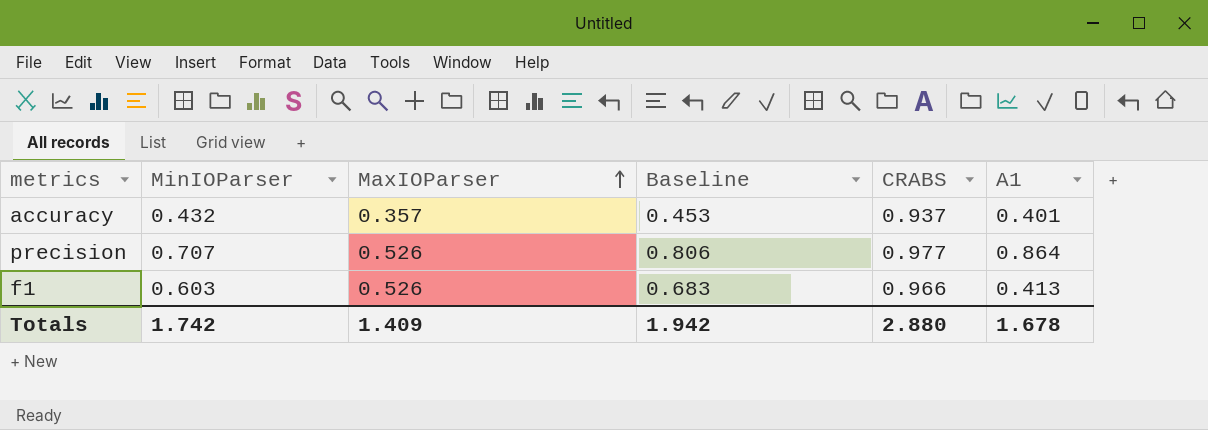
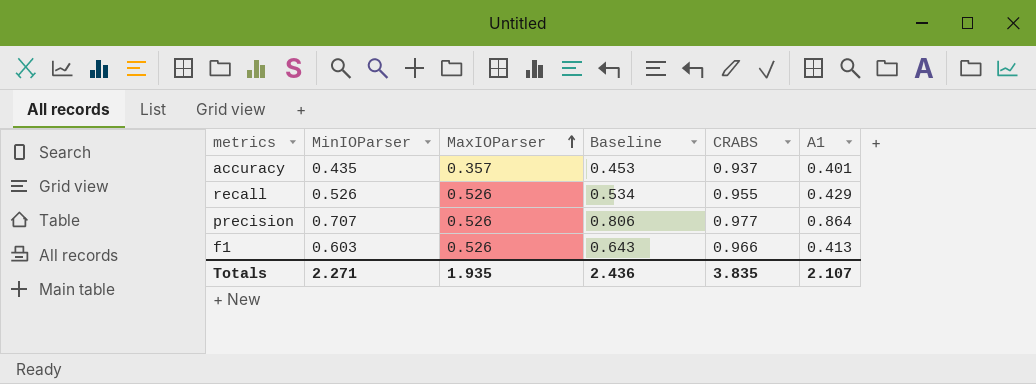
accuracy | MinIOParser: 0.432 -> 0.435
row recall: none -> 0.526 | 0.526 | 0.534 | 0.955 | 0.429
f1 | Baseline: 0.683 -> 0.643
Totals | MinIOParser: 1.742 -> 2.271
Totals | MaxIOParser: 1.409 -> 1.935
Totals | Baseline: 1.942 -> 2.436
Totals | CRABS: 2.880 -> 3.835
Totals | A1: 1.678 -> 2.107

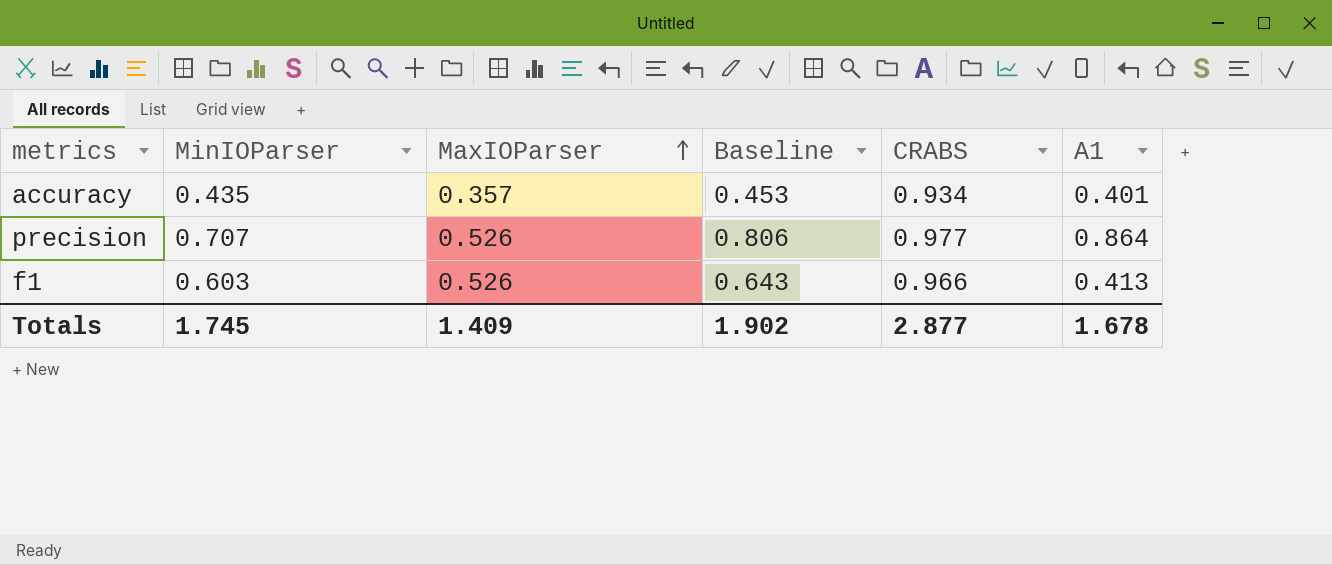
row recall: 0.526 | 0.526 | 0.534 | 0.955 | 0.429 -> none
accuracy | CRABS: 0.937 -> 0.934
Totals | MinIOParser: 2.271 -> 1.745
Totals | MaxIOParser: 1.935 -> 1.409
Totals | Baseline: 2.436 -> 1.902
Totals | CRABS: 3.835 -> 2.877
Totals | A1: 2.107 -> 1.678

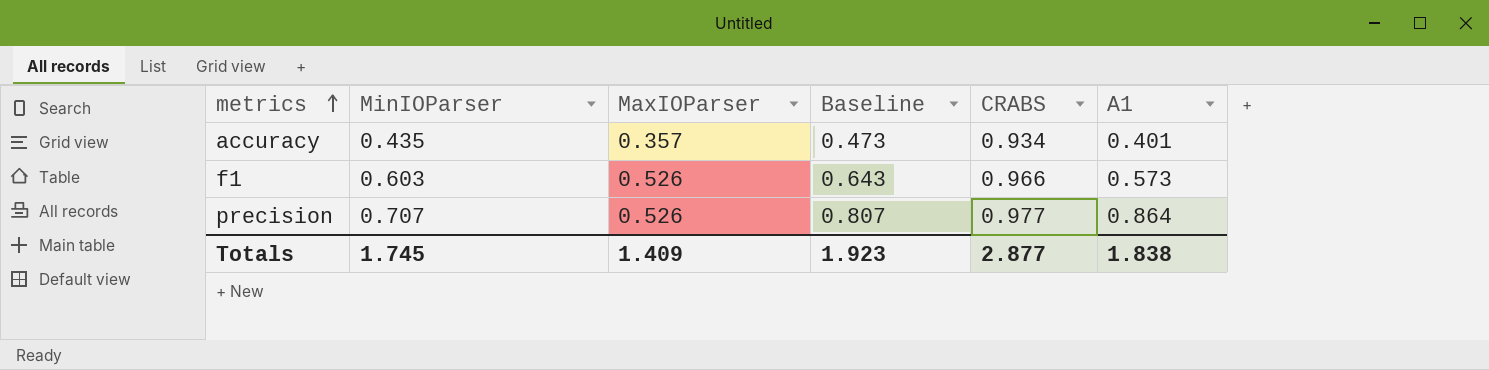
row order: MaxIOParser ascending -> metrics ascending
accuracy | Baseline: 0.453 -> 0.473
f1 | A1: 0.413 -> 0.573
precision | Baseline: 0.806 -> 0.807
Totals | Baseline: 1.902 -> 1.923
Totals | A1: 1.678 -> 1.838

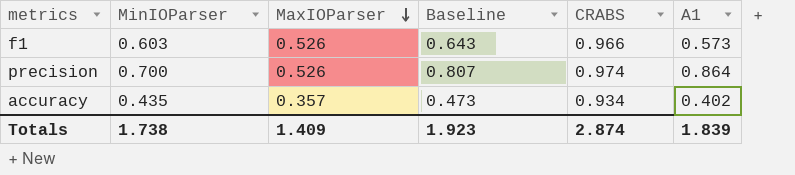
row order: metrics ascending -> MaxIOParser descending
precision | MinIOParser: 0.707 -> 0.700
precision | CRABS: 0.977 -> 0.974
accuracy | A1: 0.401 -> 0.402
Totals | MinIOParser: 1.745 -> 1.738
Totals | CRABS: 2.877 -> 2.874
Totals | A1: 1.838 -> 1.839

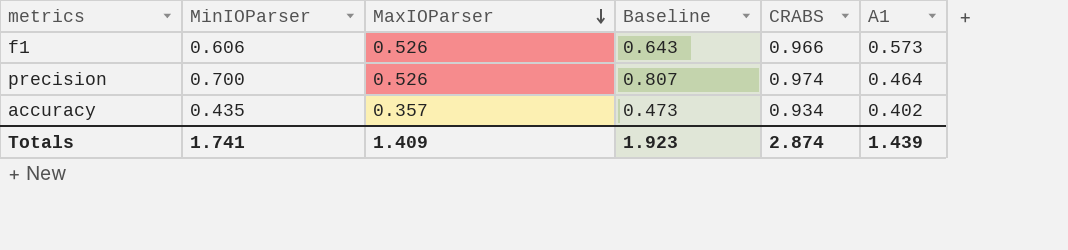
f1 | MinIOParser: 0.603 -> 0.606
precision | A1: 0.864 -> 0.464
Totals | MinIOParser: 1.738 -> 1.741
Totals | A1: 1.839 -> 1.439

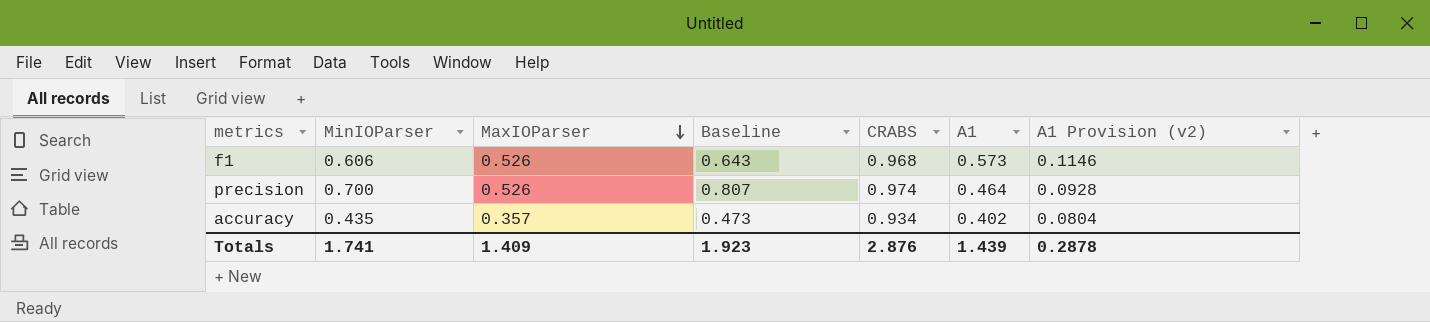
column A1 Provision (v2) | formula: none -> [A1] * 0.2
f1 | CRABS: 0.966 -> 0.968
Totals | CRABS: 2.874 -> 2.876

